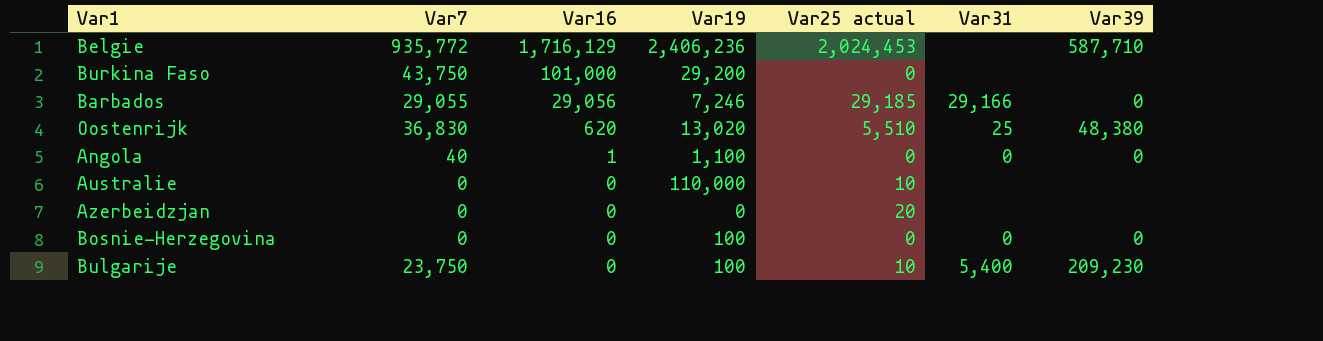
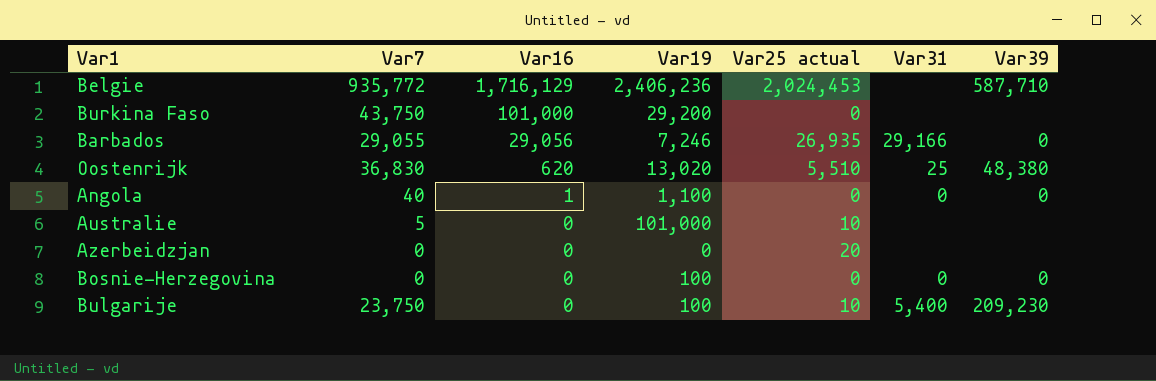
Barbados | Var25 actual: 29,185 -> 26,935
Australie | Var7: 0 -> 5
Australie | Var19: 110,000 -> 101,000

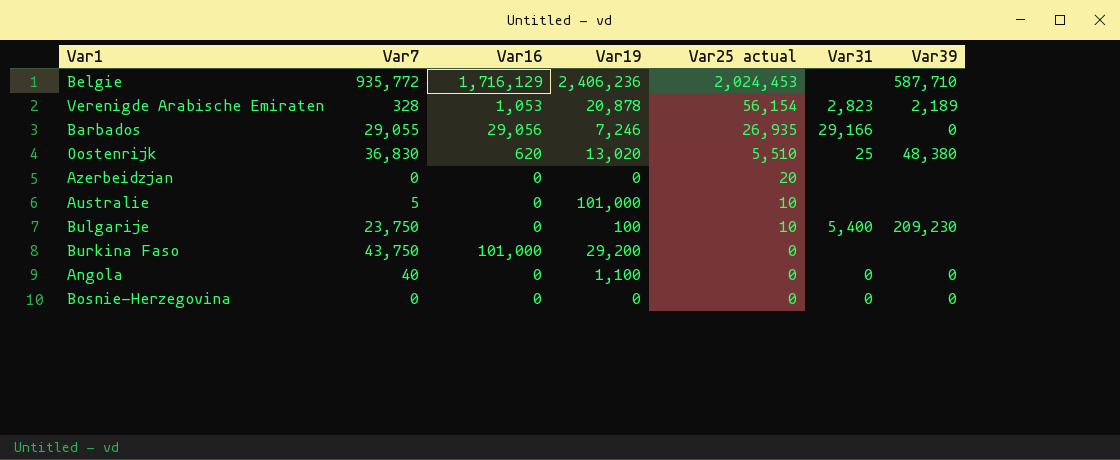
row order: Var16 descending -> Var25 actual descending
row Verenigde Arabische Emiraten: none -> 328 | 1,053 | 20,878 | 56,154 | 2,823 | 2,189
Angola | Var16: 1 -> 0
Bosnie-Herzegovina | Var19: 100 -> 0

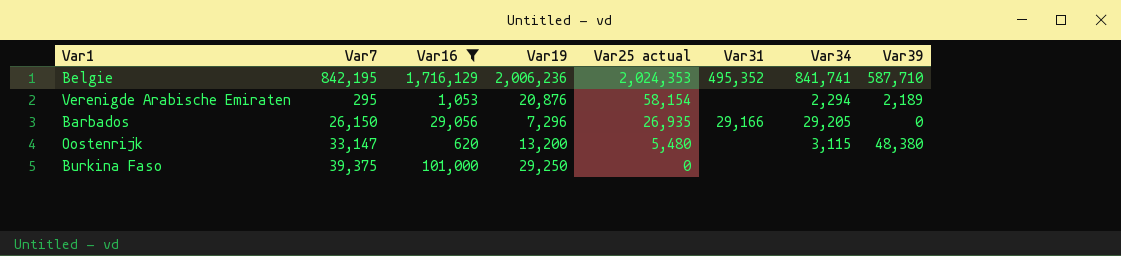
filter: none -> Var16 != 0
column Var34 | position: none -> 7
Belgie | Var7: 935,772 -> 842,195
Belgie | Var19: 2,406,236 -> 2,006,236
Belgie | Var25 actual: 2,024,453 -> 2,024,353
Belgie | Var31: none -> 495,352
Verenigde Arabische Emiraten | Var7: 328 -> 295
Verenigde Arabische Emiraten | Var19: 20,878 -> 20,876
Verenigde Arabische Emiraten | Var25 actual: 56,154 -> 58,154
Verenigde Arabische Emiraten | Var31: 2,823 -> none
Barbados | Var7: 29,055 -> 26,150
Barbados | Var19: 7,246 -> 7,296
Oostenrijk | Var7: 36,830 -> 33,147
Oostenrijk | Var19: 13,020 -> 13,200
Oostenrijk | Var25 actual: 5,510 -> 5,480
Oostenrijk | Var31: 25 -> none
Burkina Faso | Var7: 43,750 -> 39,375
Burkina Faso | Var19: 29,200 -> 29,250

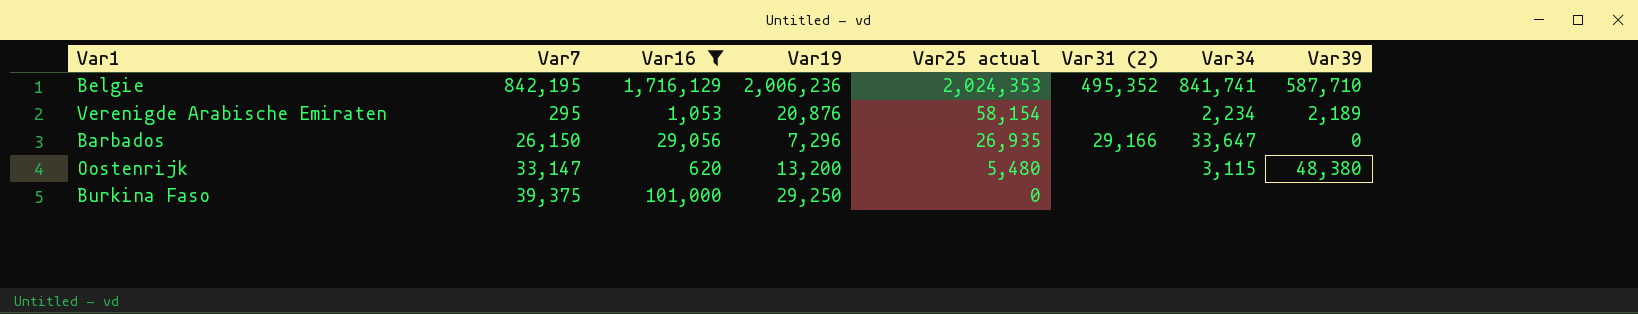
column name: Var31 -> Var31 (2)
Verenigde Arabische Emiraten | Var34: 2,294 -> 2,234
Barbados | Var34: 29,205 -> 33,647

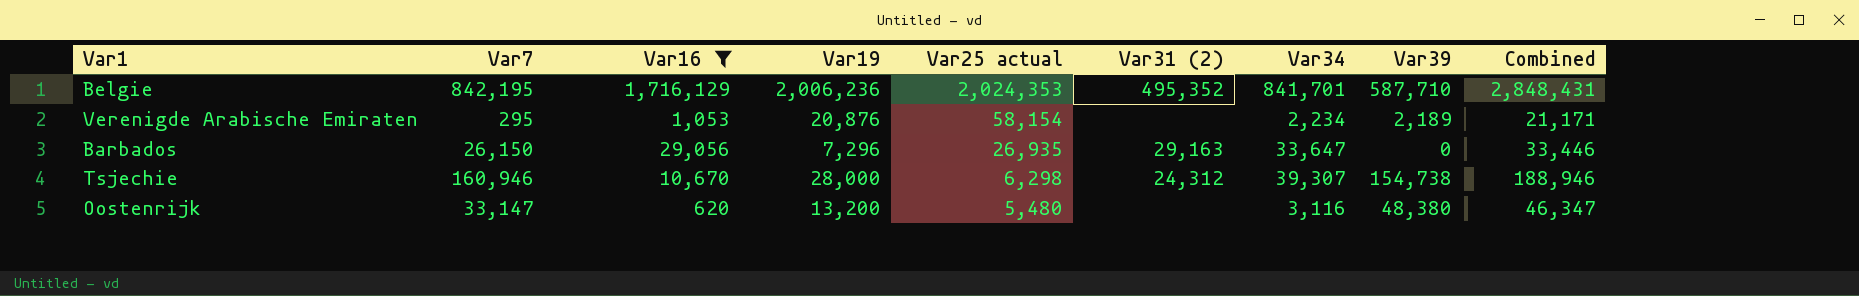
column Combined | formula: none -> [Var7] + [Var19]
row Burkina Faso: 39,375 | 101,000 | 29,250 | 0 | none | none | none -> none
Belgie | Var34: 841,741 -> 841,701
Barbados | Var31 (2): 29,166 -> 29,163
row Tsjechie: none -> 160,946 | 10,670 | 28,000 | 6,298 | 24,312 | 39,307 | 154,738 | 188,946
Oostenrijk | Var34: 3,115 -> 3,116

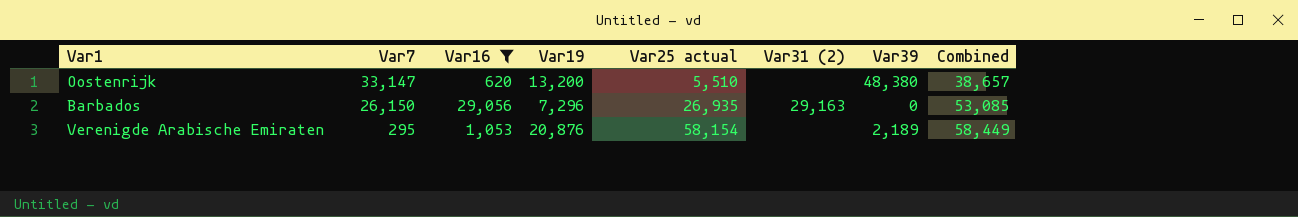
row order: Var25 actual descending -> Var7 descending
column Var34 | position: 7 -> none
column Combined | formula: [Var7] + [Var19] -> [Var7] + [Var25 actual]
row Belgie: 842,195 | 1,716,129 | 2,006,236 | 2,024,353 | 495,352 | 841,701 | 587,710 | 2,848,431 -> none
row Tsjechie: 160,946 | 10,670 | 28,000 | 6,298 | 24,312 | 39,307 | 154,738 | 188,946 -> none
Oostenrijk | Var25 actual: 5,480 -> 5,510

